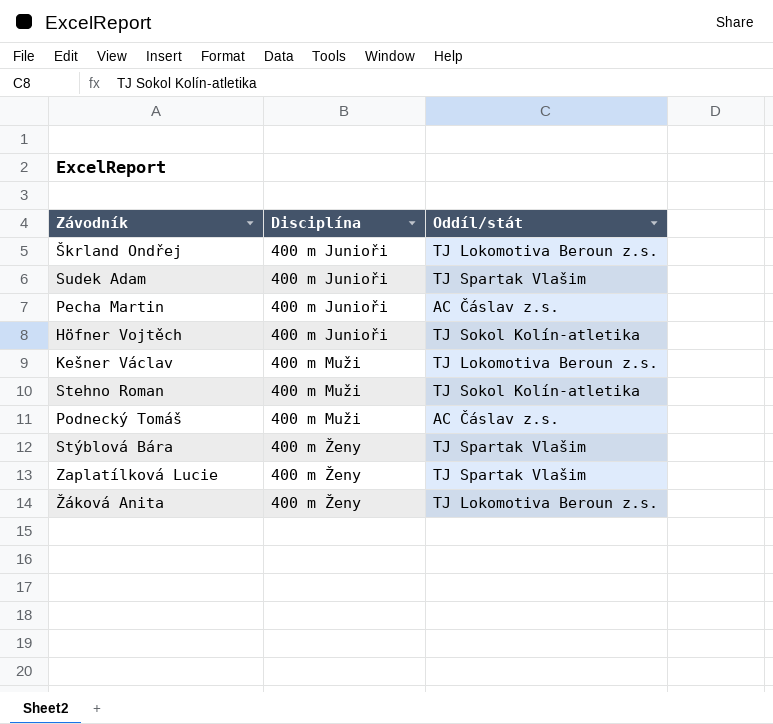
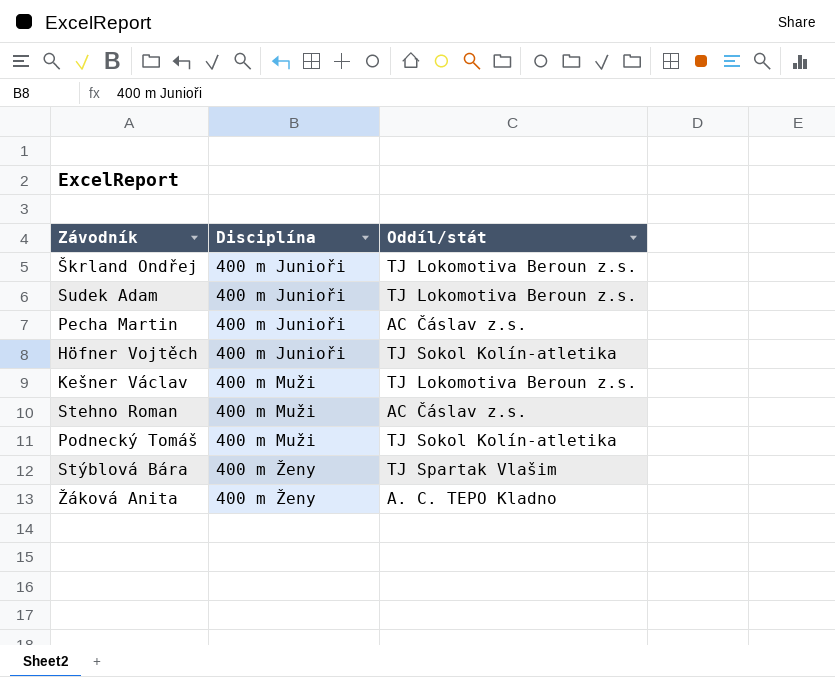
row Zaplatílková Lucie: 400 m Ženy | TJ Spartak Vlašim -> none
Sudek Adam | Oddíl/stát: TJ Spartak Vlašim -> TJ Lokomotiva Beroun z.s.
Stehno Roman | Oddíl/stát: TJ Sokol Kolín-atletika -> AC Čáslav z.s.
Podnecký Tomáš | Oddíl/stát: AC Čáslav z.s. -> TJ Sokol Kolín-atletika
Žáková Anita | Oddíl/stát: TJ Lokomotiva Beroun z.s. -> A. C. TEPO Kladno

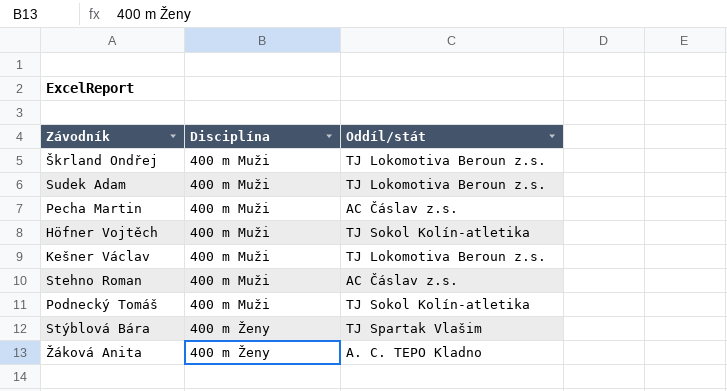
Škrland Ondřej | Disciplína: 400 m Junioři -> 400 m Muži
Sudek Adam | Disciplína: 400 m Junioři -> 400 m Muži
Pecha Martin | Disciplína: 400 m Junioři -> 400 m Muži
Höfner Vojtěch | Disciplína: 400 m Junioři -> 400 m Muži

